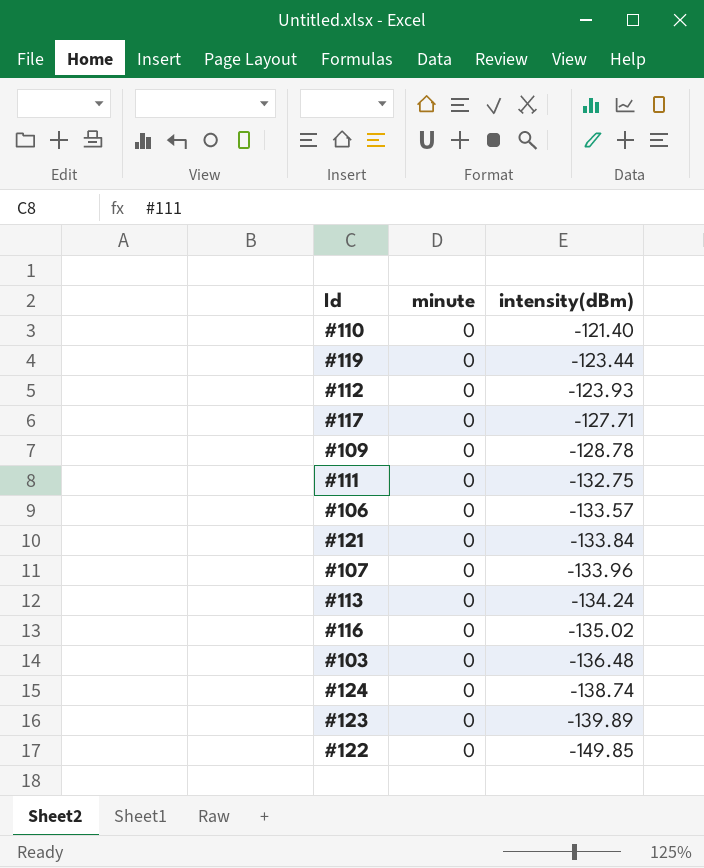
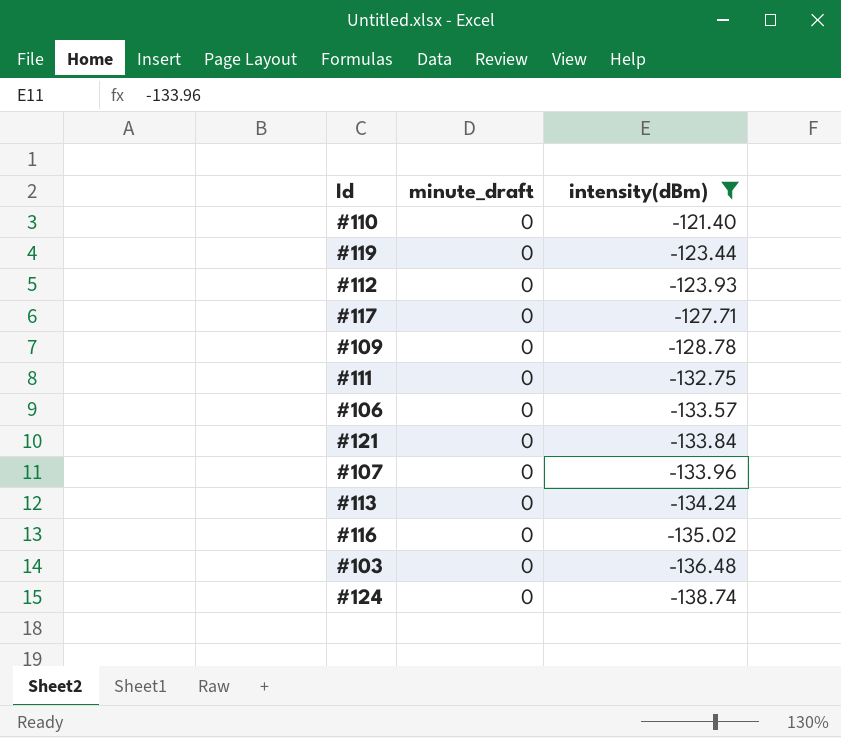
filter: none -> intensity(dBm) >= -138.74
column name: minute -> minute_draft

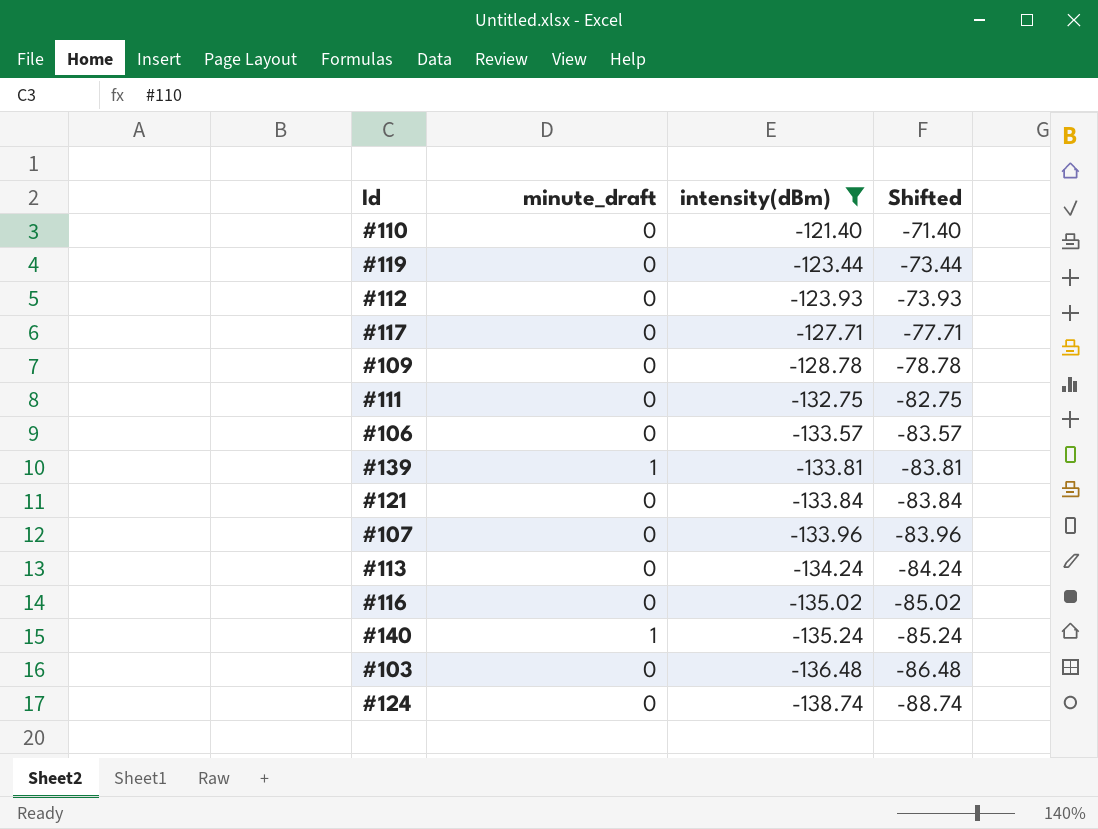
column Shifted | formula: none -> [intensity(dBm)] + 50
row #139: none -> 1 | -133.81 | -83.81
row #140: none -> 1 | -135.24 | -85.24

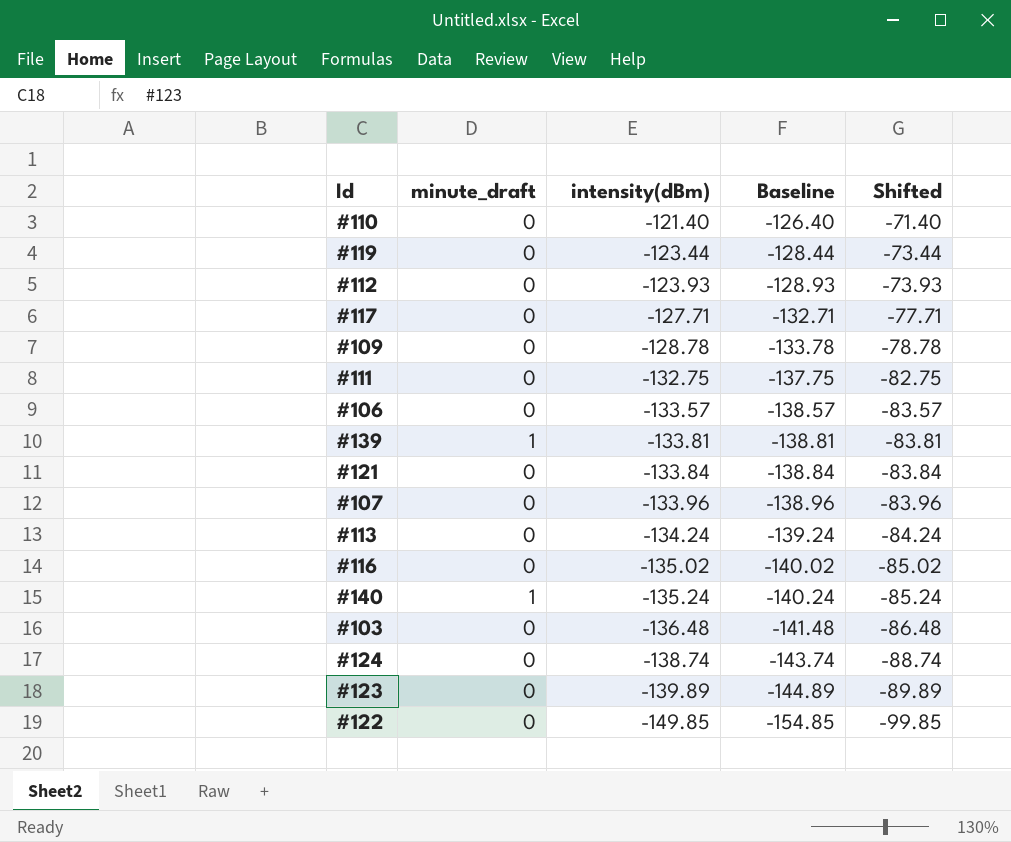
filter: intensity(dBm) >= -138.74 -> none
column Baseline | formula: none -> [intensity(dBm)] - 5

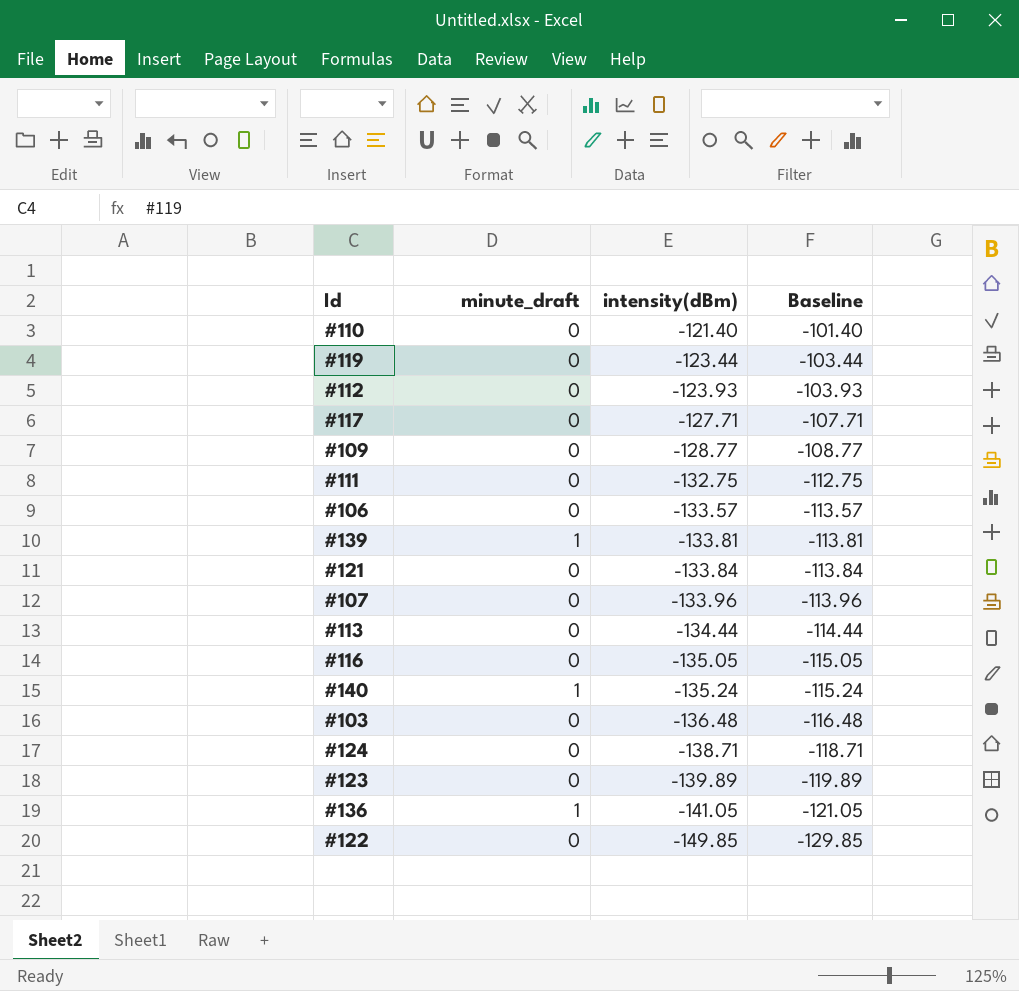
column Shifted | formula: [intensity(dBm)] + 50 -> none
column Baseline | formula: [intensity(dBm)] - 5 -> [intensity(dBm)] + 20
#109 | intensity(dBm): -128.78 -> -128.77
#113 | intensity(dBm): -134.24 -> -134.44
#116 | intensity(dBm): -135.02 -> -135.05
#124 | intensity(dBm): -138.74 -> -138.71
row #136: none -> 1 | -141.05 | -121.05

